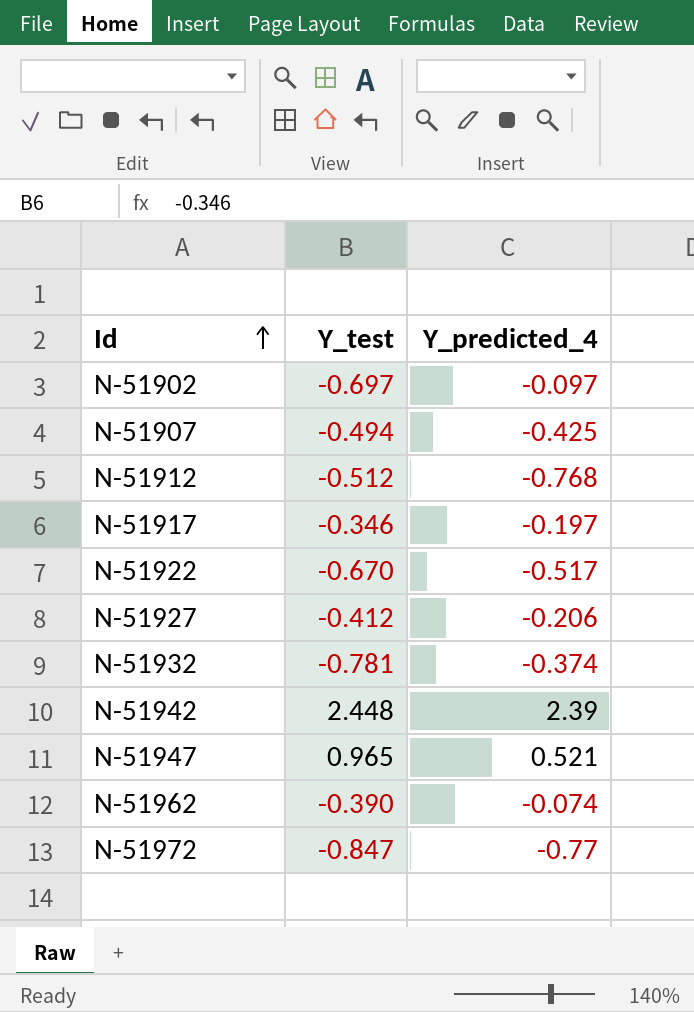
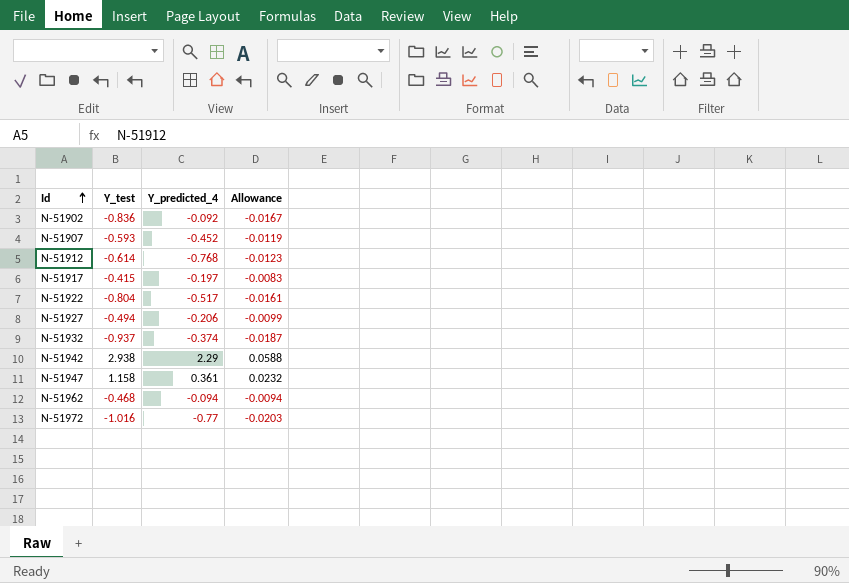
column Allowance | formula: none -> [Y_test] * 0.02
N-51902 | Y_test: -0.697 -> -0.836
N-51902 | Y_predicted_4: -0.097 -> -0.092
N-51907 | Y_test: -0.494 -> -0.593
N-51907 | Y_predicted_4: -0.425 -> -0.452
N-51912 | Y_test: -0.512 -> -0.614
N-51917 | Y_test: -0.346 -> -0.415
N-51922 | Y_test: -0.670 -> -0.804
N-51927 | Y_test: -0.412 -> -0.494
N-51932 | Y_test: -0.781 -> -0.937
N-51942 | Y_test: 2.448 -> 2.938
N-51942 | Y_predicted_4: 2.39 -> 2.29
N-51947 | Y_test: 0.965 -> 1.158
N-51947 | Y_predicted_4: 0.521 -> 0.361
N-51962 | Y_test: -0.390 -> -0.468
N-51962 | Y_predicted_4: -0.074 -> -0.094
N-51972 | Y_test: -0.847 -> -1.016

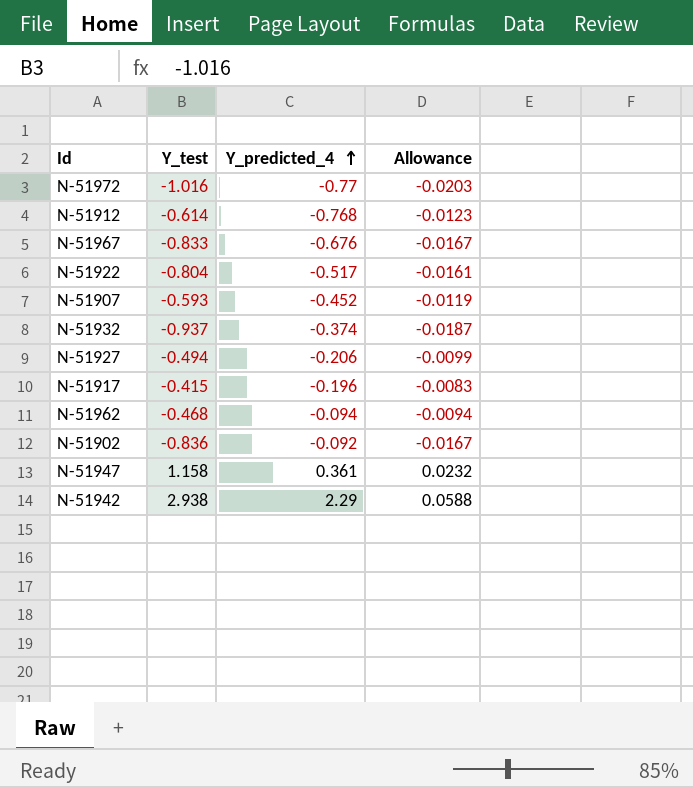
row order: Id ascending -> Y_predicted_4 ascending
row N-51967: none -> -0.833 | -0.676 | -0.0167
N-51917 | Y_predicted_4: -0.197 -> -0.196

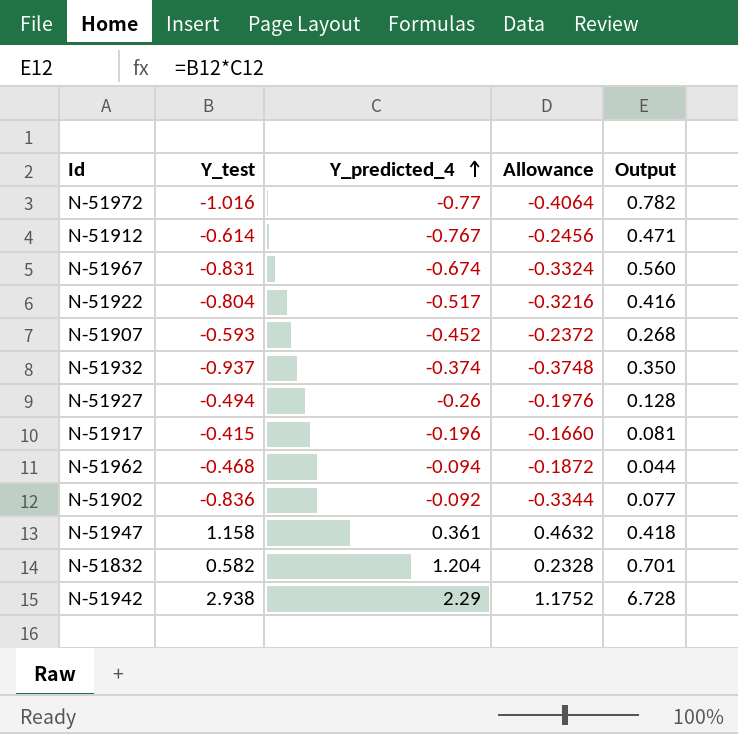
column Allowance | formula: [Y_test] * 0.02 -> [Y_test] * 0.4
column Output | formula: none -> [Y_test] * [Y_predicted_4]
N-51912 | Y_predicted_4: -0.768 -> -0.767
N-51967 | Y_test: -0.833 -> -0.831
N-51967 | Y_predicted_4: -0.676 -> -0.674
N-51927 | Y_predicted_4: -0.206 -> -0.26
row N-51832: none -> 0.582 | 1.204 | 0.2328 | 0.701

